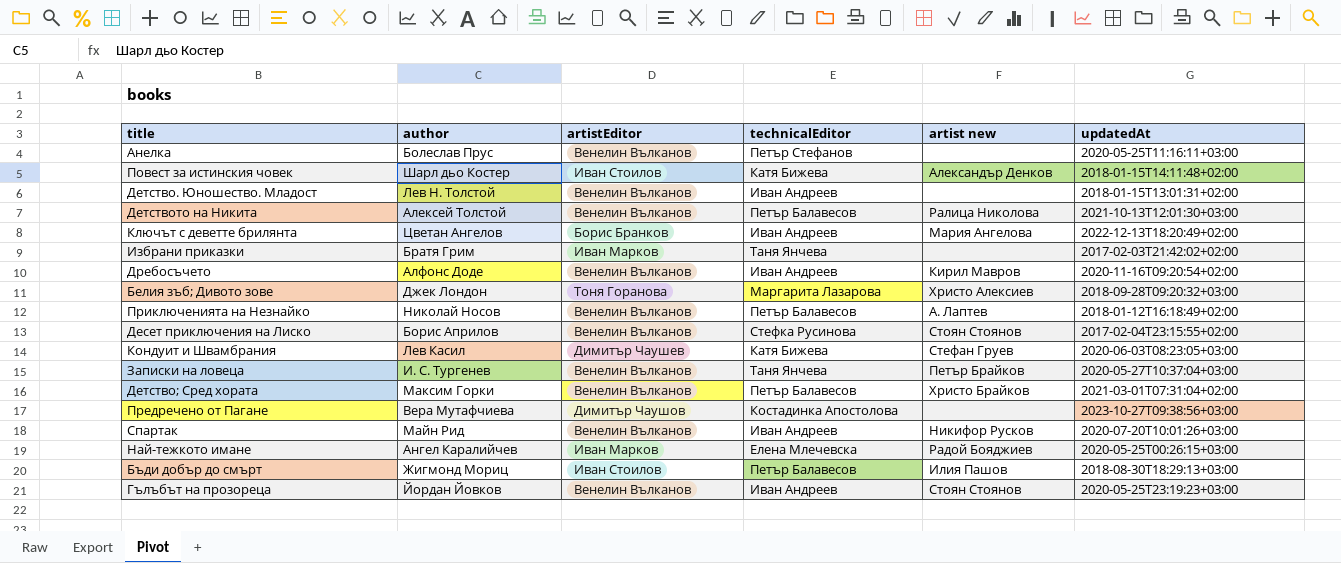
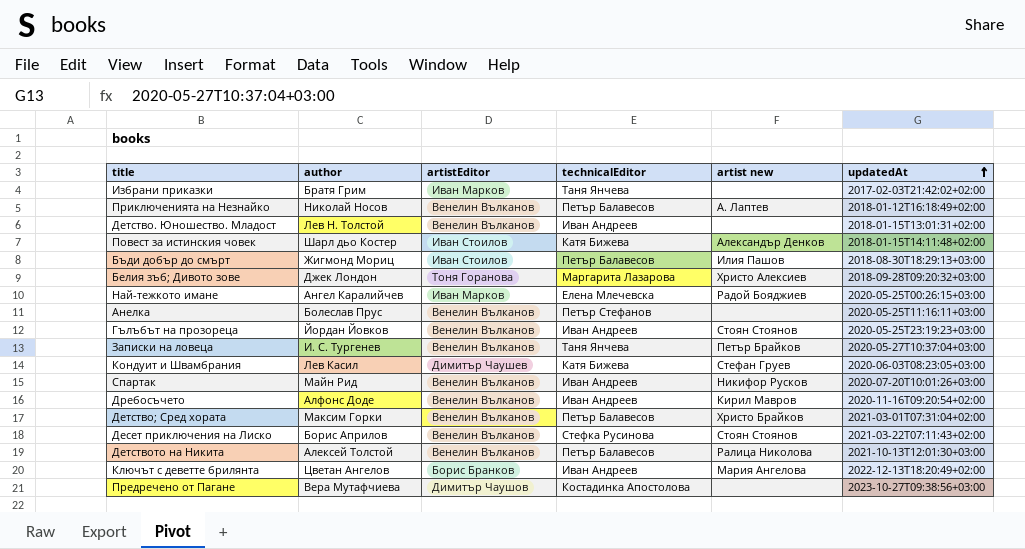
row order: none -> updatedAt ascending
Десет приключения на Лиско | updatedAt: 2017-02-04T23:15:55+02:00 -> 2021-03-22T07:11:43+02:00

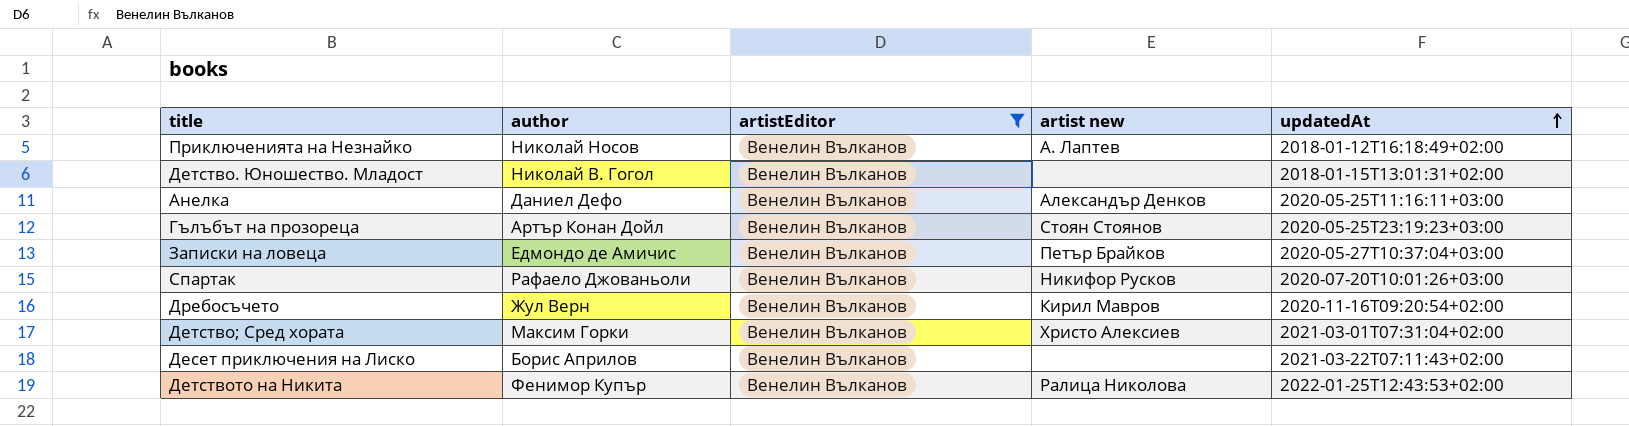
filter: none -> artistEditor = Венелин Вълканов
column technicalEditor | position: 4 -> none
Детство. Юношество. Младост | author: Лев Н. Толстой -> Николай В. Гогол
Анелка | author: Болеслав Прус -> Даниел Дефо
Анелка | artist new: none -> Александър Денков
Гълъбът на прозореца | author: Йордан Йовков -> Артър Конан Дойл
Записки на ловеца | author: И. С. Тургенев -> Едмондо де Амичис
Спартак | author: Майн Рид -> Рафаело Джованьоли
Дребосъчето | author: Алфонс Доде -> Жул Верн
Детство; Сред хората | artist new: Христо Брайков -> Христо Алексиев
Десет приключения на Лиско | artist new: Стоян Стоянов -> none
Детството на Никита | author: Алексей Толстой -> Фенимор Купър
Детството на Никита | updatedAt: 2021-10-13T12:01:30+03:00 -> 2022-01-25T12:43:53+02:00

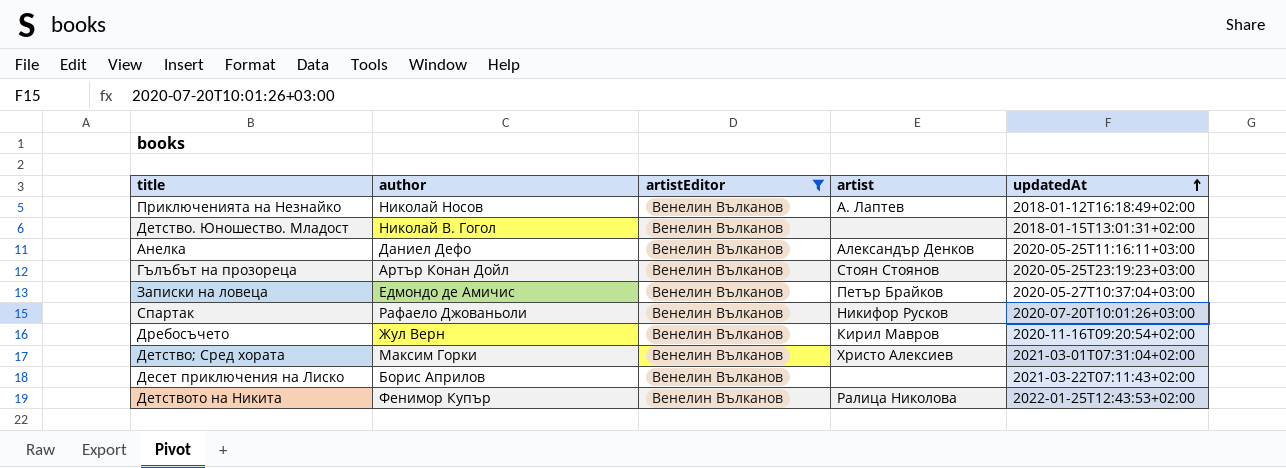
column name: artist new -> artist

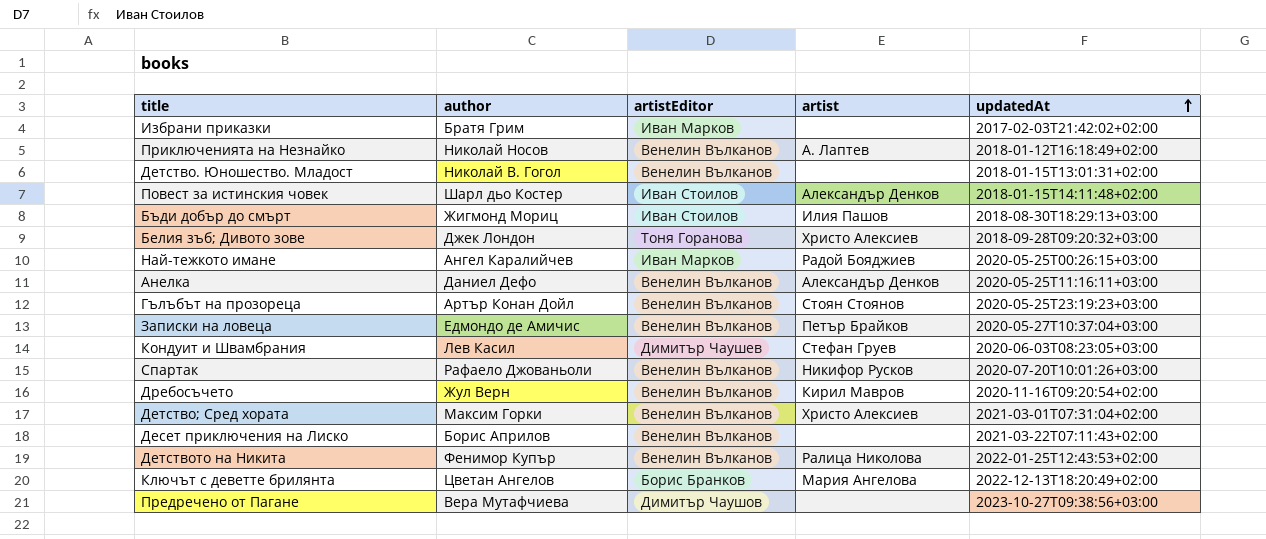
filter: artistEditor = Венелин Вълканов -> none

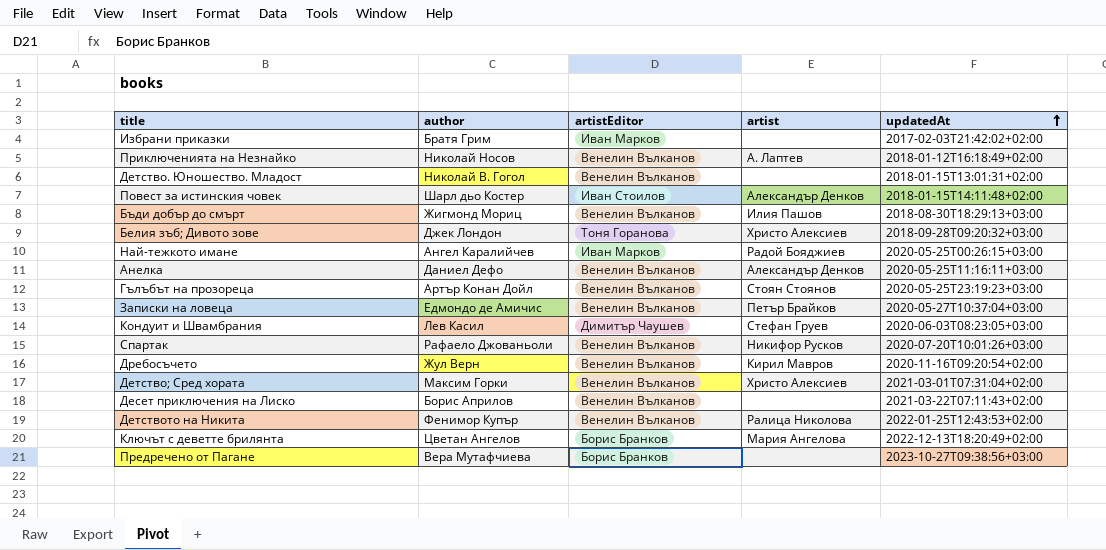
Бъди добър до смърт | artistEditor: Иван Стоилов -> Венелин Вълканов
Предречено от Пагане | artistEditor: Димитър Чаушов -> Борис Бранков

